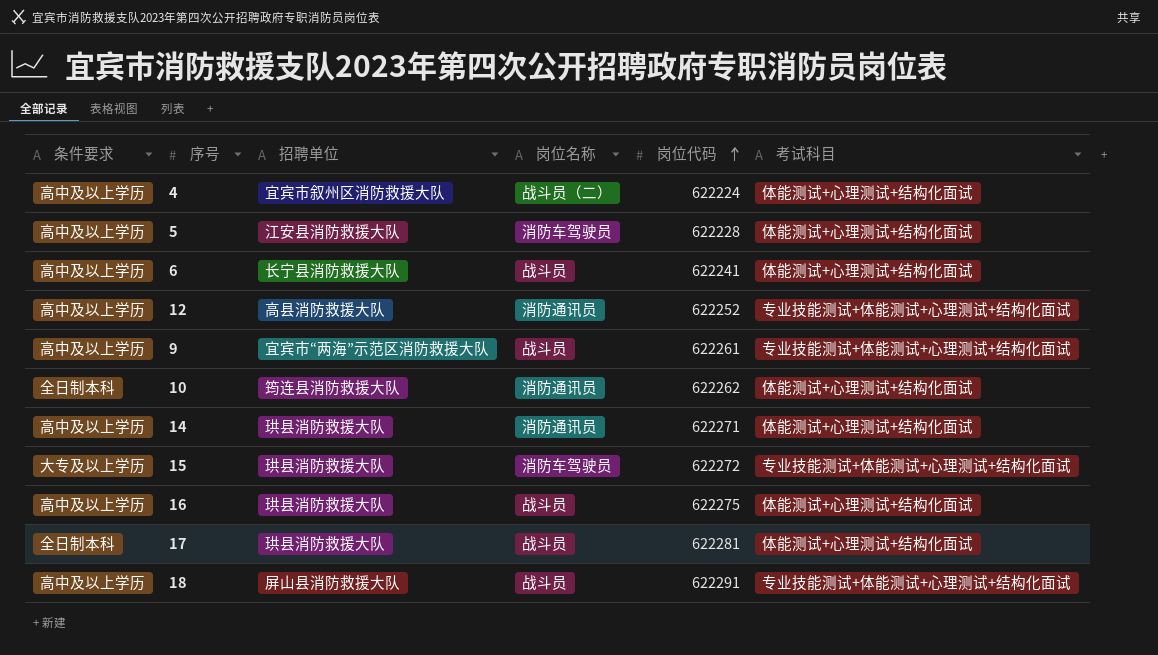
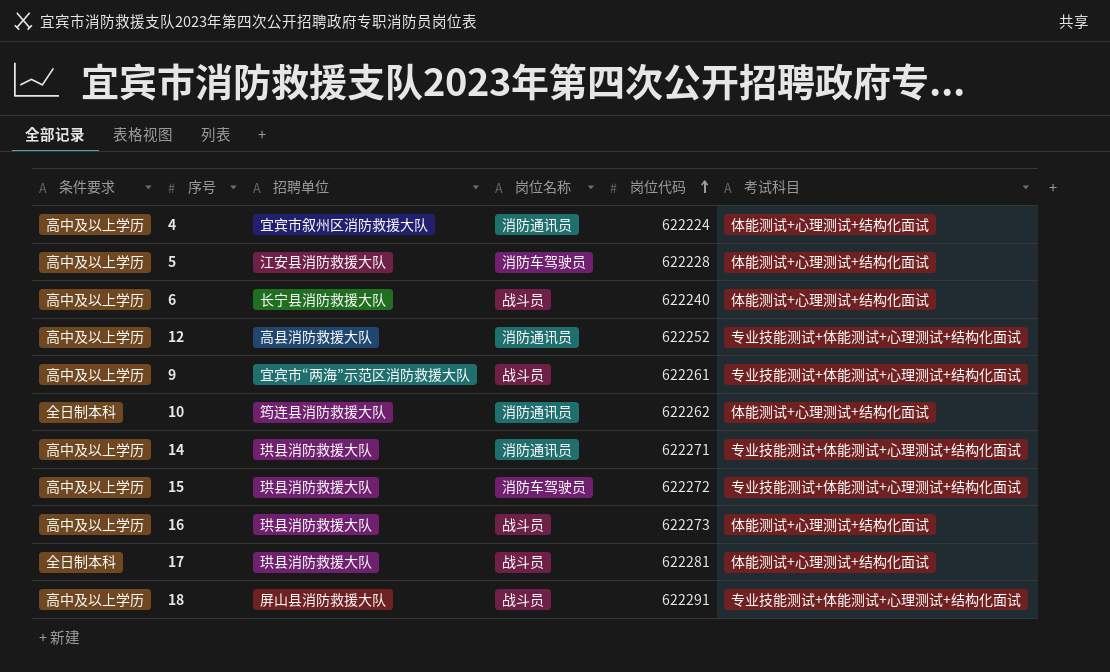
4 | 岗位名称: 战斗员（二） -> 消防通讯员
6 | 岗位代码: 622241 -> 622240
14 | 考试科目: 体能测试+心理测试+结构化面试 -> 专业技能测试+体能测试+心理测试+结构化面试
15 | 条件要求: 大专及以上学历 -> 高中及以上学历
16 | 岗位代码: 622275 -> 622273

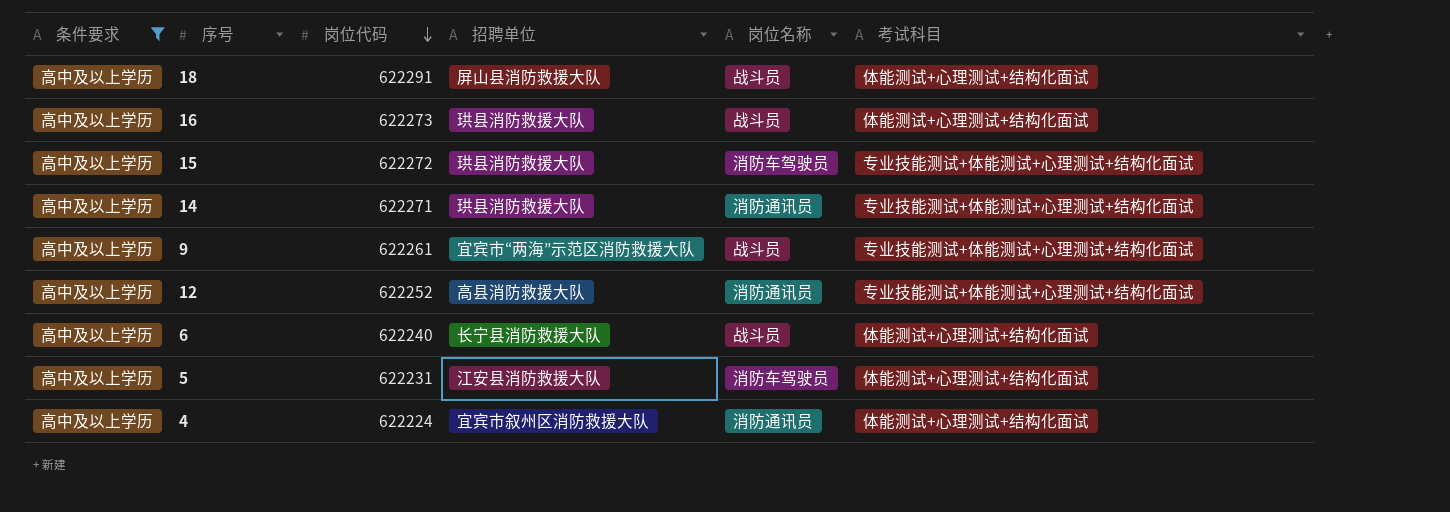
filter: none -> 条件要求 = 高中及以上学历
row order: 岗位代码 ascending -> 岗位代码 descending
column 岗位代码 | position: 5 -> 3
18 | 考试科目: 专业技能测试+体能测试+心理测试+结构化面试 -> 体能测试+心理测试+结构化面试
5 | 岗位代码: 622228 -> 622231

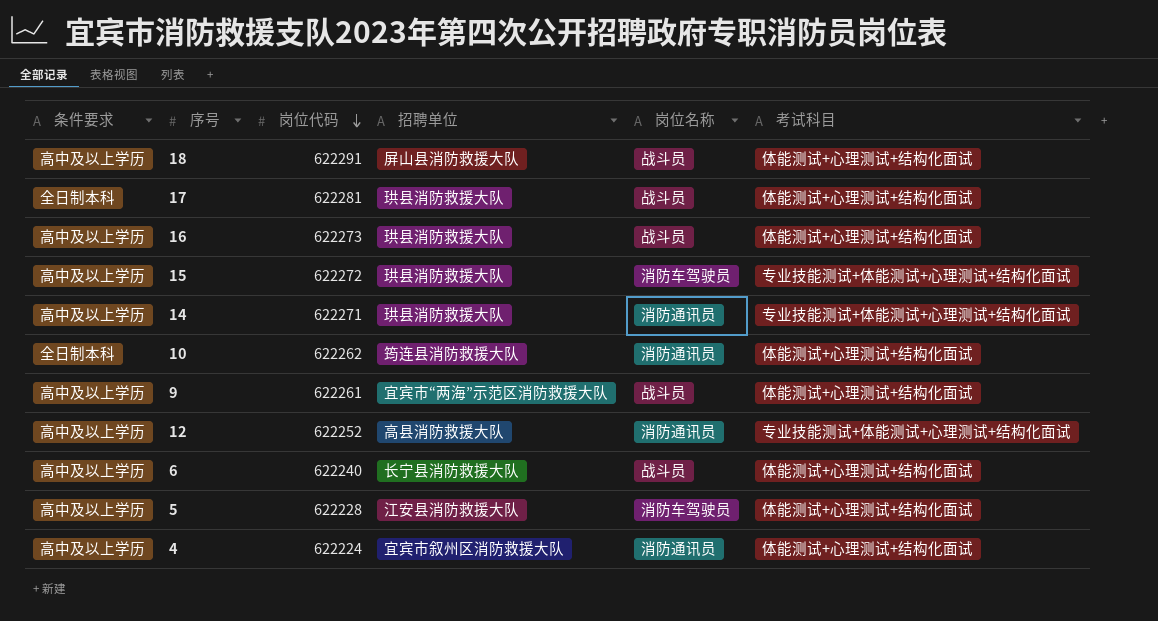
filter: 条件要求 = 高中及以上学历 -> none
9 | 考试科目: 专业技能测试+体能测试+心理测试+结构化面试 -> 体能测试+心理测试+结构化面试
5 | 岗位代码: 622231 -> 622228

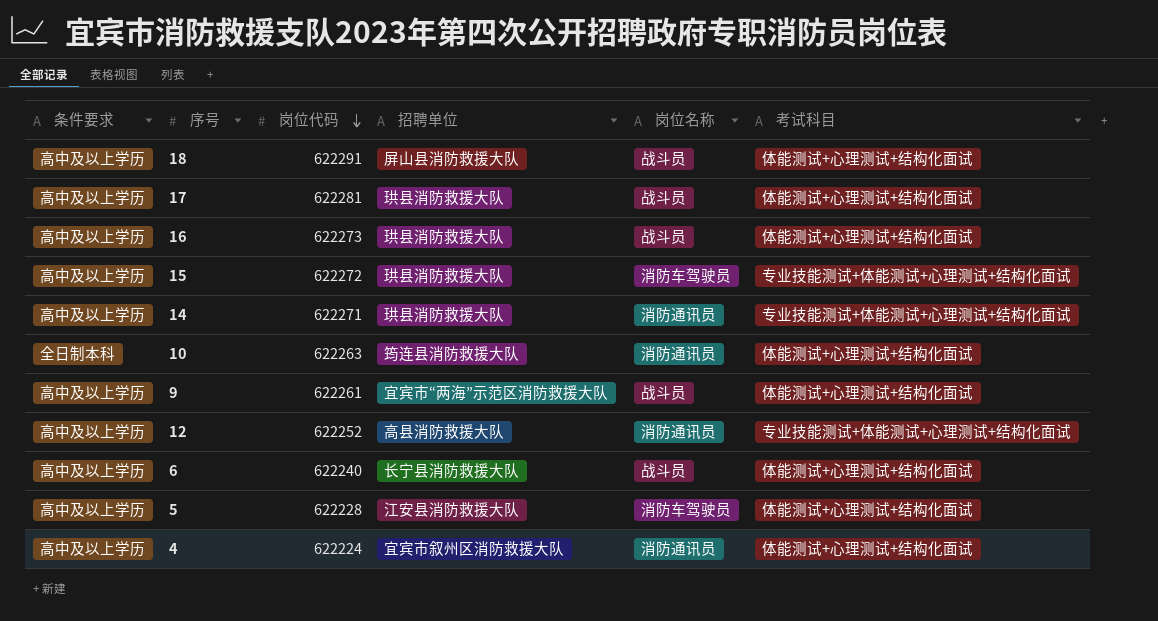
17 | 条件要求: 全日制本科 -> 高中及以上学历
10 | 岗位代码: 622262 -> 622263

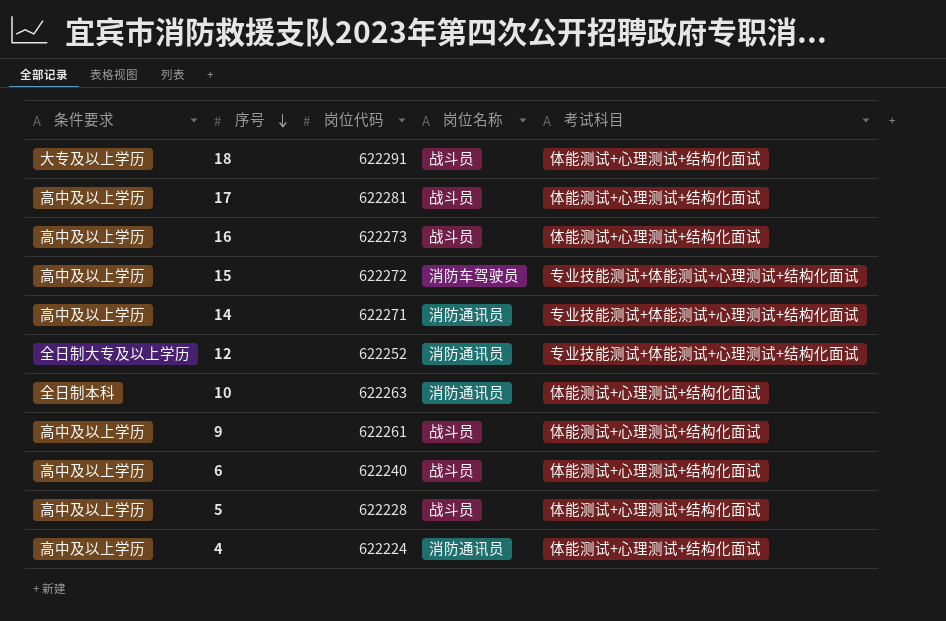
row order: 岗位代码 descending -> 序号 descending
column 招聘单位 | position: 4 -> none
18 | 条件要求: 高中及以上学历 -> 大专及以上学历
12 | 条件要求: 高中及以上学历 -> 全日制大专及以上学历
5 | 岗位名称: 消防车驾驶员 -> 战斗员

